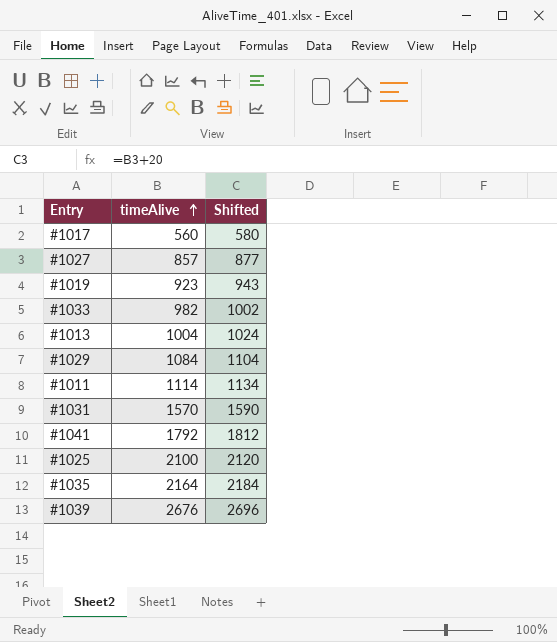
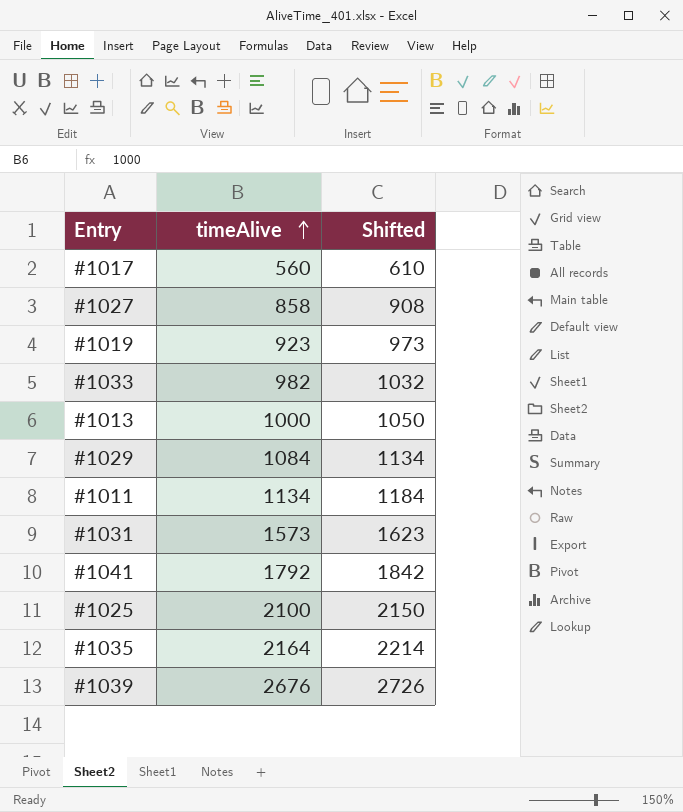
column Shifted | formula: [timeAlive] + 20 -> [timeAlive] + 50
#1027 | timeAlive: 857 -> 858
#1013 | timeAlive: 1004 -> 1000
#1011 | timeAlive: 1114 -> 1134
#1031 | timeAlive: 1570 -> 1573

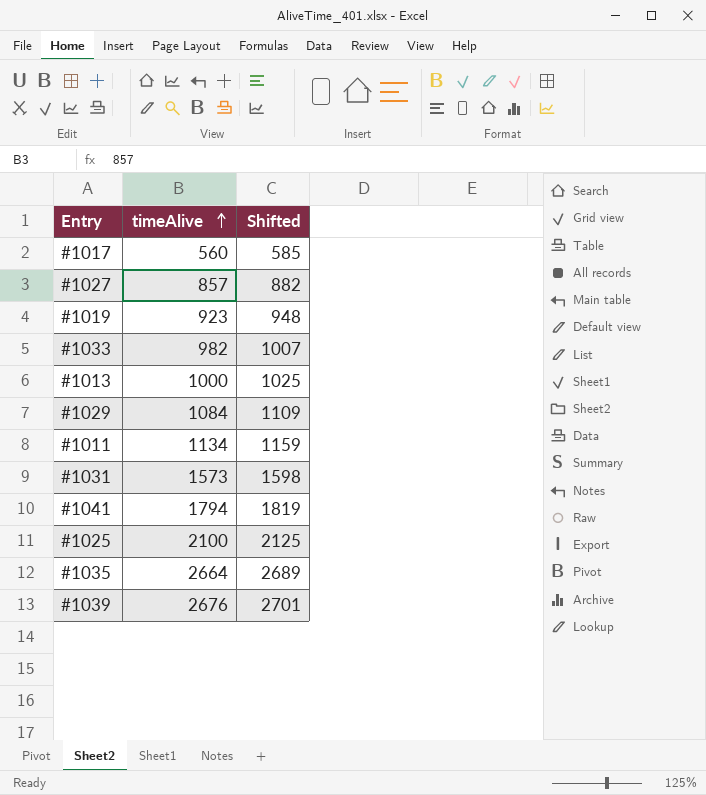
column Shifted | formula: [timeAlive] + 50 -> [timeAlive] + 25
#1027 | timeAlive: 858 -> 857
#1041 | timeAlive: 1792 -> 1794
#1035 | timeAlive: 2164 -> 2664

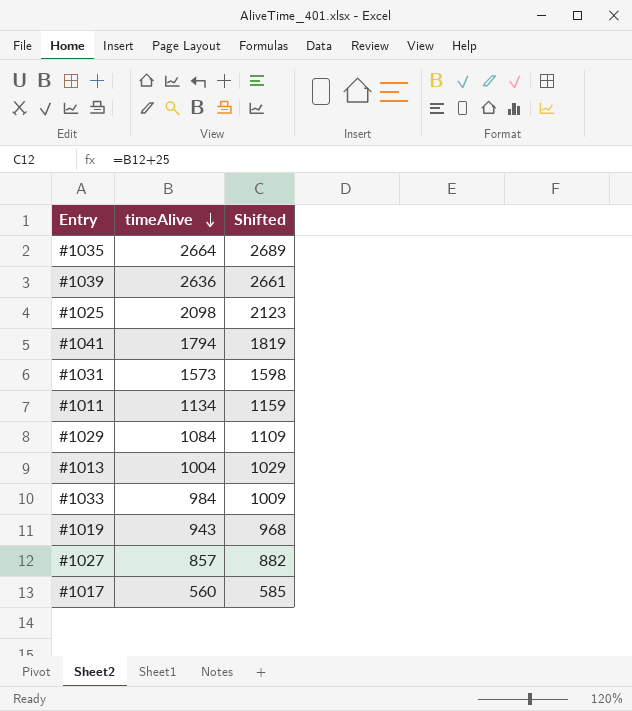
row order: timeAlive ascending -> timeAlive descending
#1039 | timeAlive: 2676 -> 2636
#1039 | Shifted: 2701 -> 2661
#1025 | timeAlive: 2100 -> 2098
#1025 | Shifted: 2125 -> 2123
#1013 | timeAlive: 1000 -> 1004
#1013 | Shifted: 1025 -> 1029
#1033 | timeAlive: 982 -> 984
#1033 | Shifted: 1007 -> 1009
#1019 | timeAlive: 923 -> 943
#1019 | Shifted: 948 -> 968

